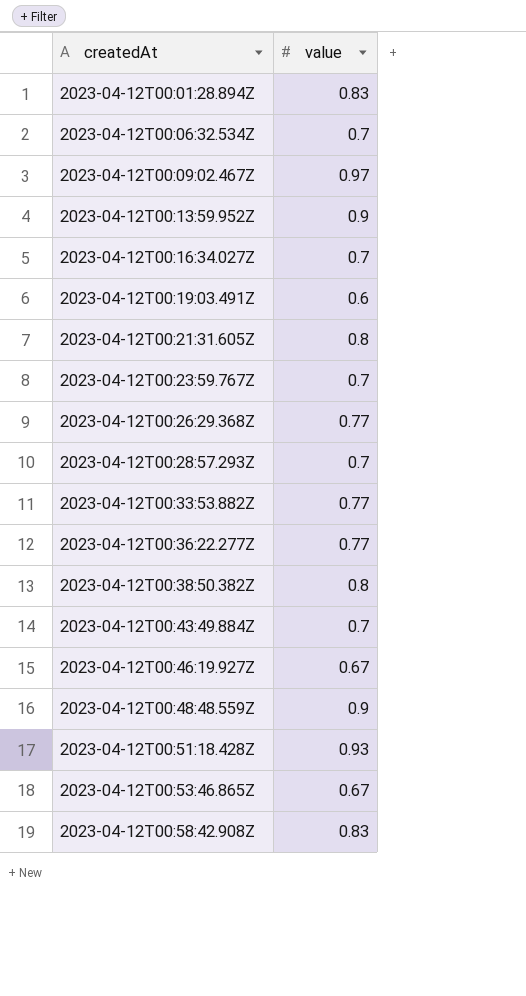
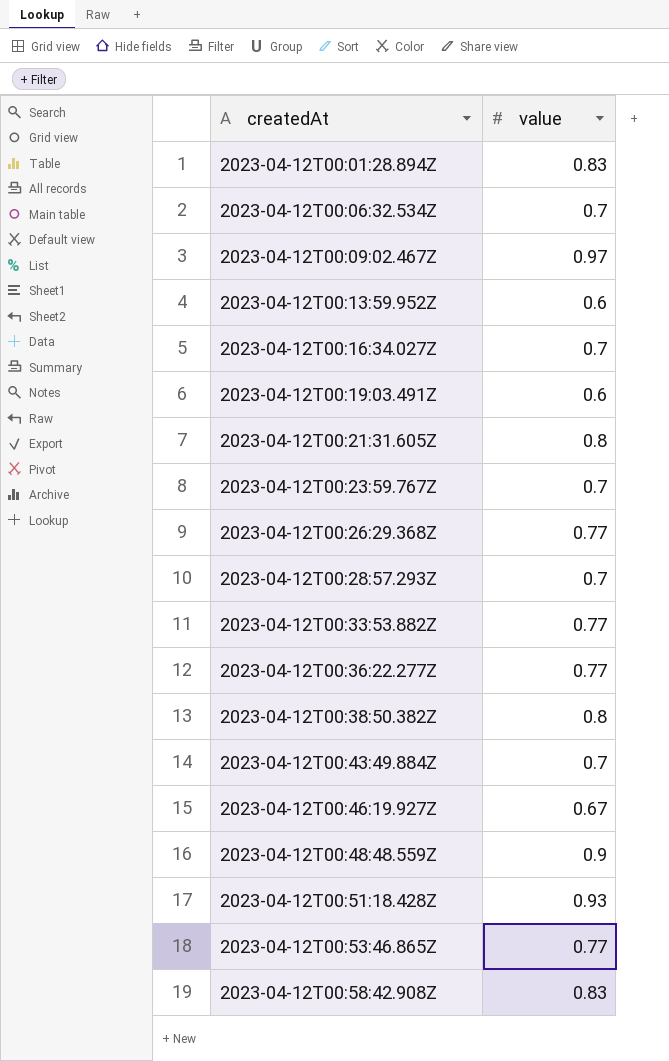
2023-04-12T00:13:59.952Z | value: 0.9 -> 0.6
2023-04-12T00:53:46.865Z | value: 0.67 -> 0.77

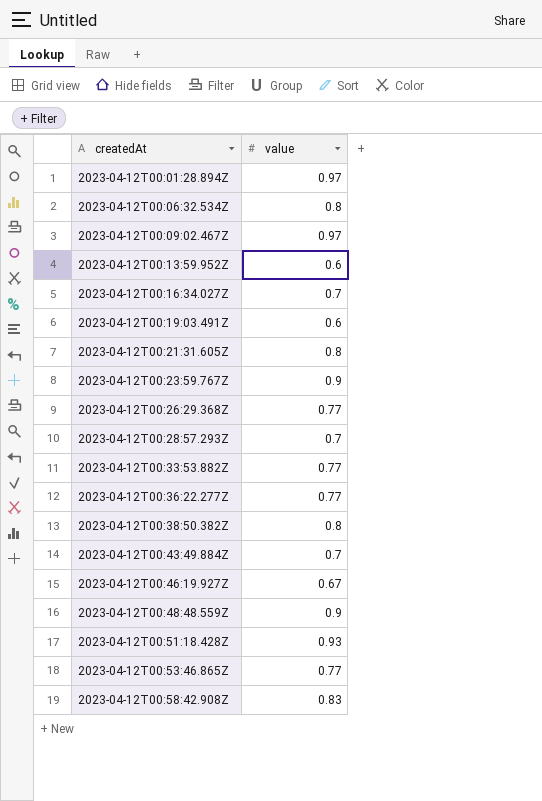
2023-04-12T00:01:28.894Z | value: 0.83 -> 0.97
2023-04-12T00:06:32.534Z | value: 0.7 -> 0.8
2023-04-12T00:23:59.767Z | value: 0.7 -> 0.9

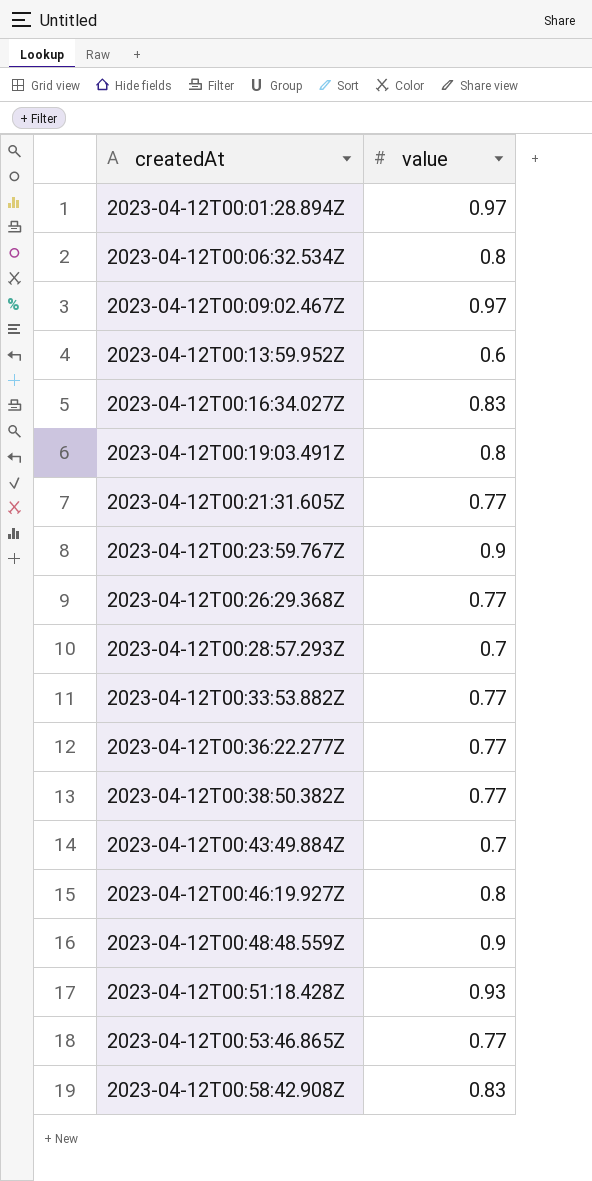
2023-04-12T00:16:34.027Z | value: 0.7 -> 0.83
2023-04-12T00:19:03.491Z | value: 0.6 -> 0.8
2023-04-12T00:21:31.605Z | value: 0.8 -> 0.77
2023-04-12T00:38:50.382Z | value: 0.8 -> 0.77
2023-04-12T00:46:19.927Z | value: 0.67 -> 0.8

